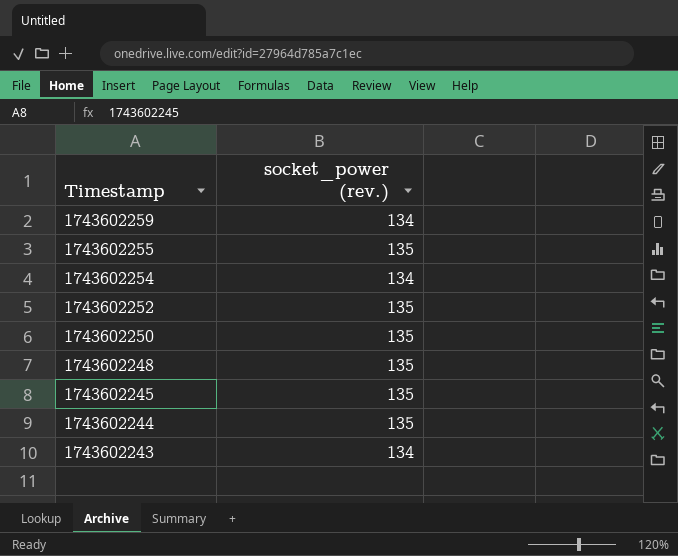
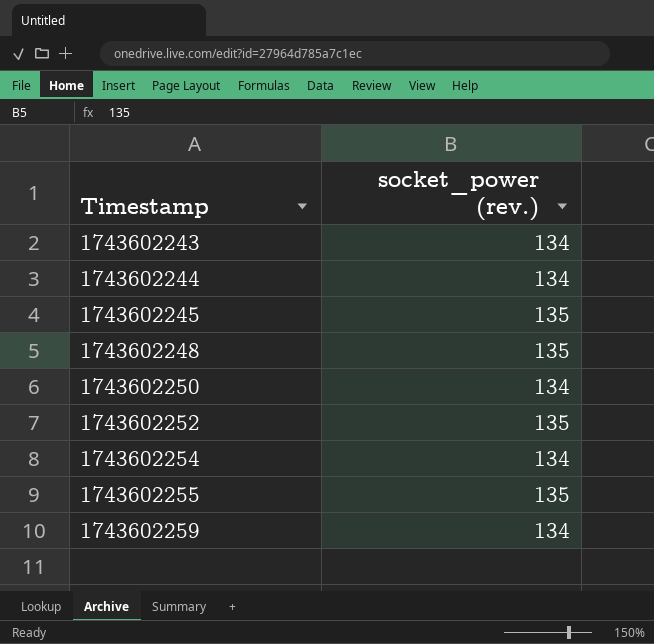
row order: Timestamp descending -> Timestamp ascending
1743602244 | socket_power (rev.): 135 -> 134
1743602250 | socket_power (rev.): 135 -> 134

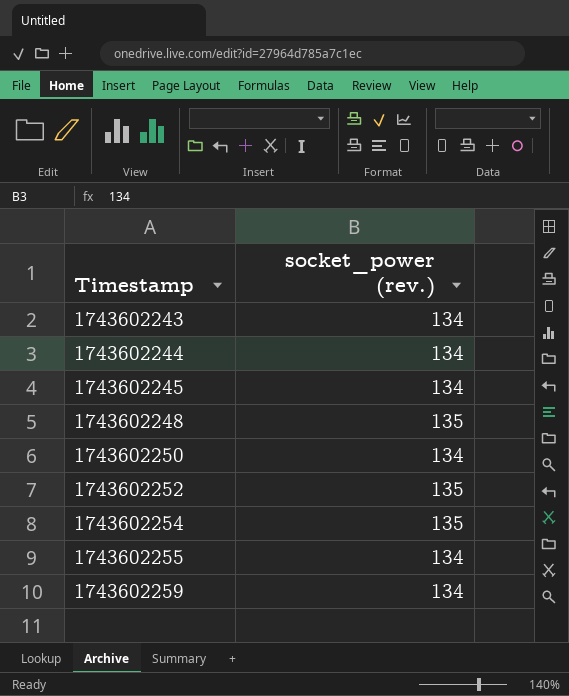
1743602245 | socket_power (rev.): 135 -> 134
1743602254 | socket_power (rev.): 134 -> 135
1743602255 | socket_power (rev.): 135 -> 134

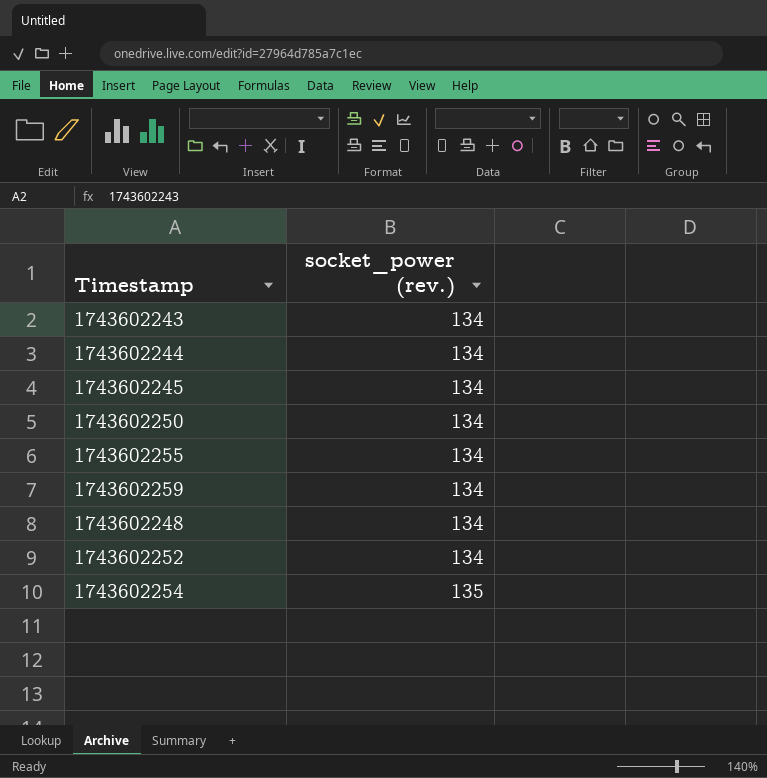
row order: Timestamp ascending -> socket_power (rev.) ascending
1743602248 | socket_power (rev.): 135 -> 134
1743602252 | socket_power (rev.): 135 -> 134

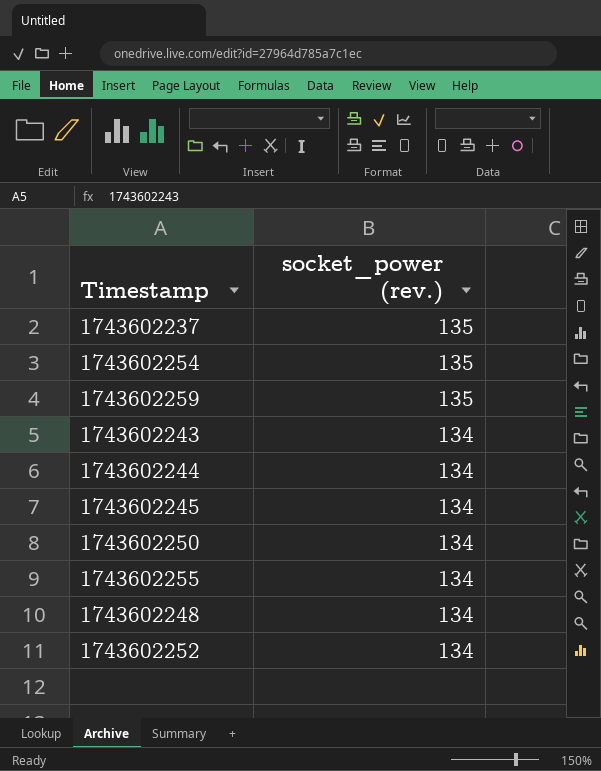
row order: socket_power (rev.) ascending -> socket_power (rev.) descending
row 1743602237: none -> 135
1743602259 | socket_power (rev.): 134 -> 135

